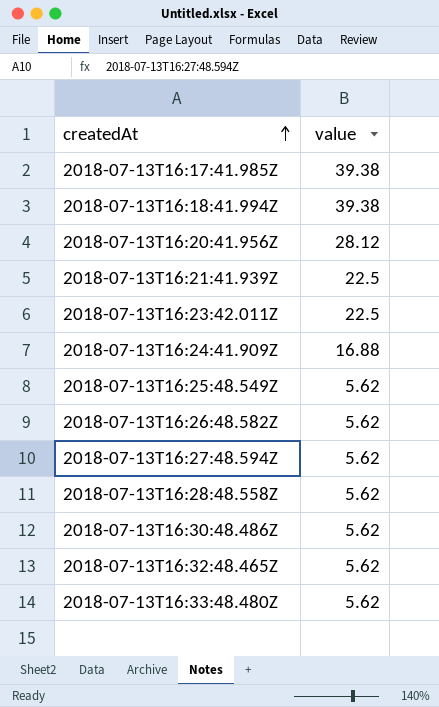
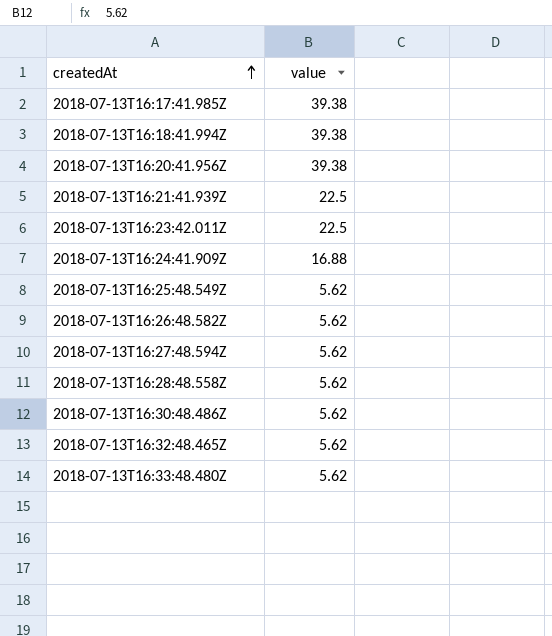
2018-07-13T16:20:41.956Z | value: 28.12 -> 39.38

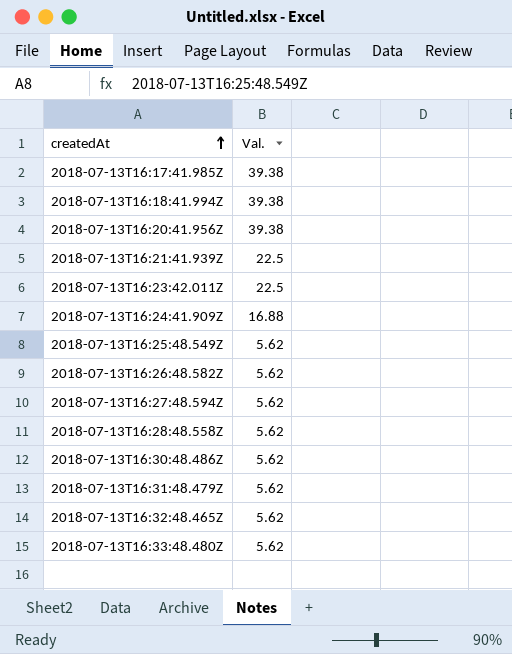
column name: value -> Val.
row 2018-07-13T16:31:48.479Z: none -> 5.62

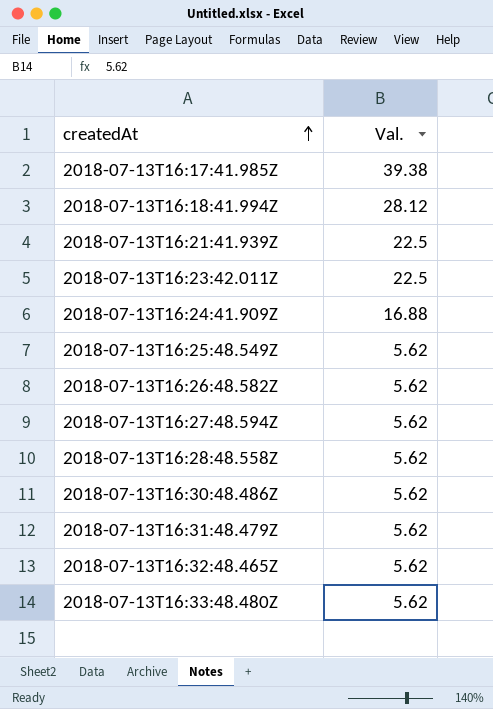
row 2018-07-13T16:20:41.956Z: 39.38 -> none
2018-07-13T16:18:41.994Z | Val.: 39.38 -> 28.12

